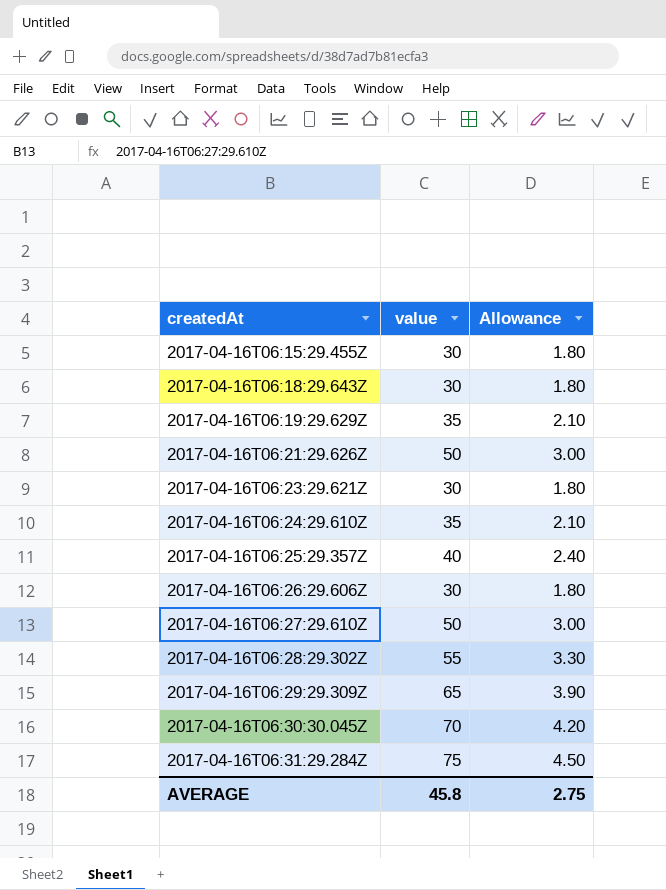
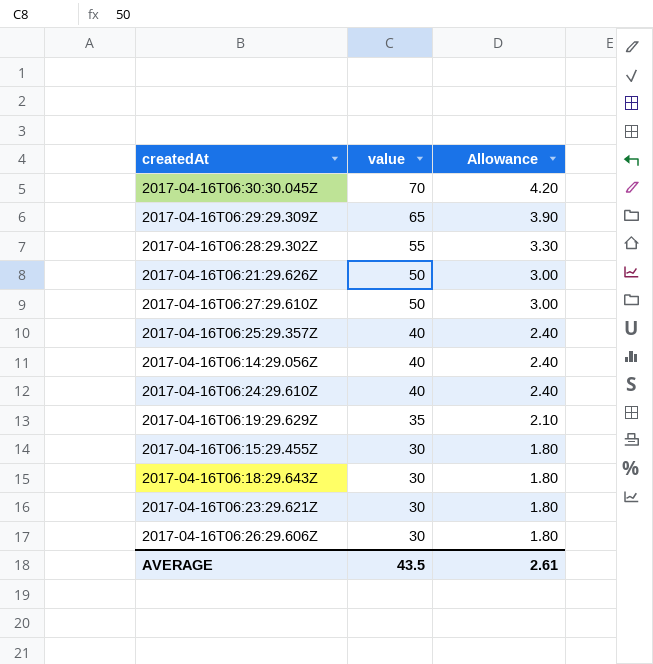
row order: createdAt ascending -> value descending
row 2017-04-16T06:31:29.284Z: 75 | 4.50 -> none
row 2017-04-16T06:14:29.056Z: none -> 40 | 2.40
2017-04-16T06:24:29.610Z | value: 35 -> 40
2017-04-16T06:24:29.610Z | Allowance: 2.10 -> 2.40
AVERAGE | value: 45.8 -> 43.5
AVERAGE | Allowance: 2.75 -> 2.61

